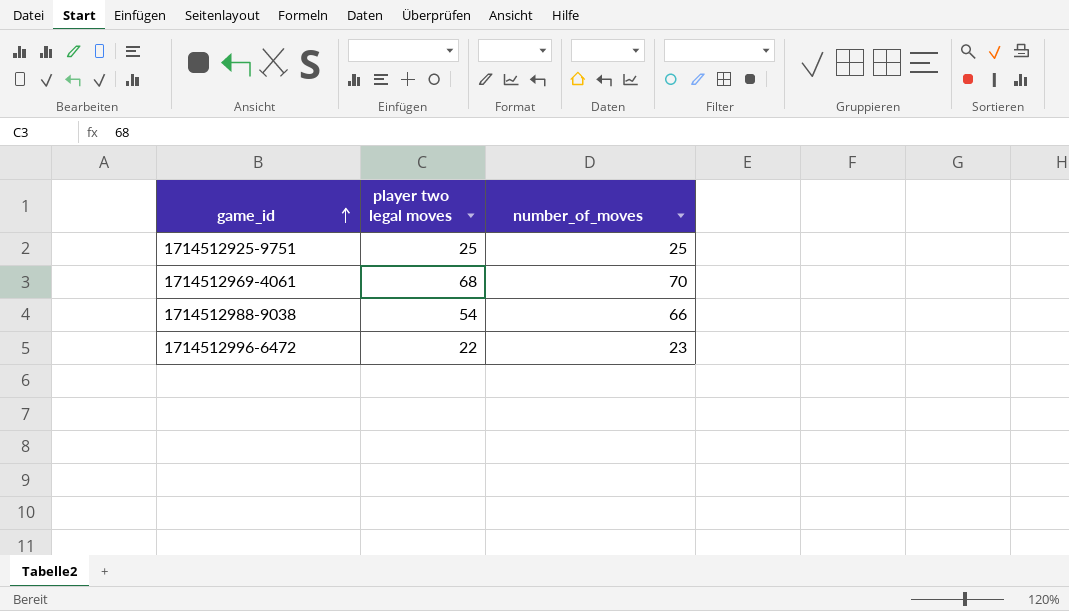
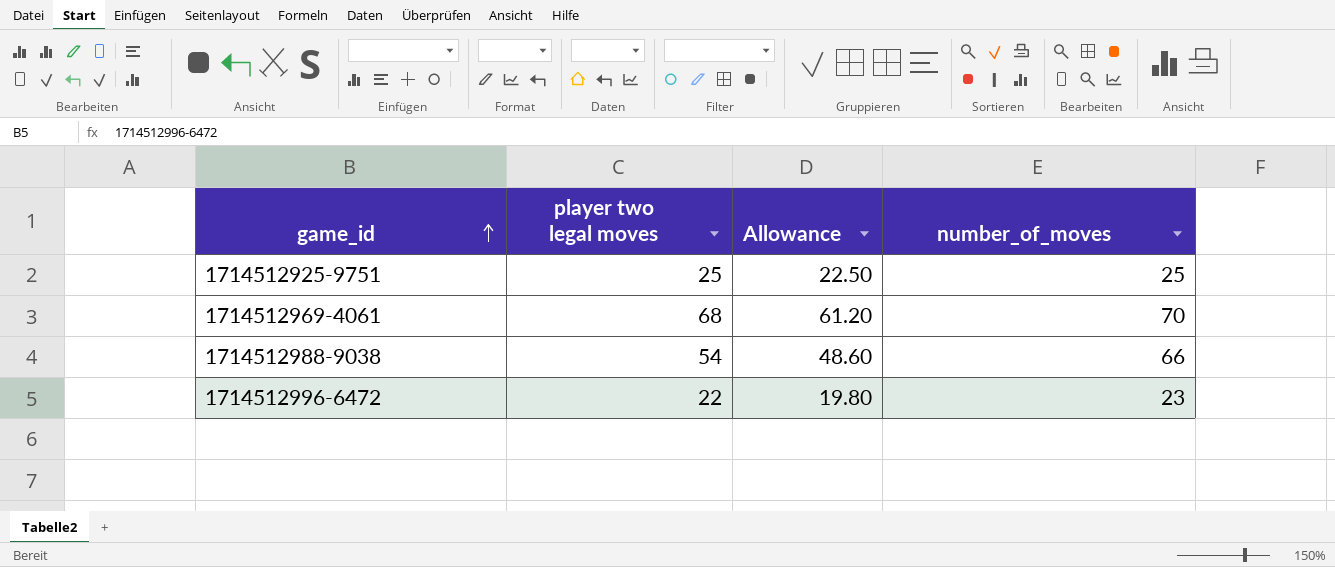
column Allowance | formula: none -> [player two legal moves] * 0.9

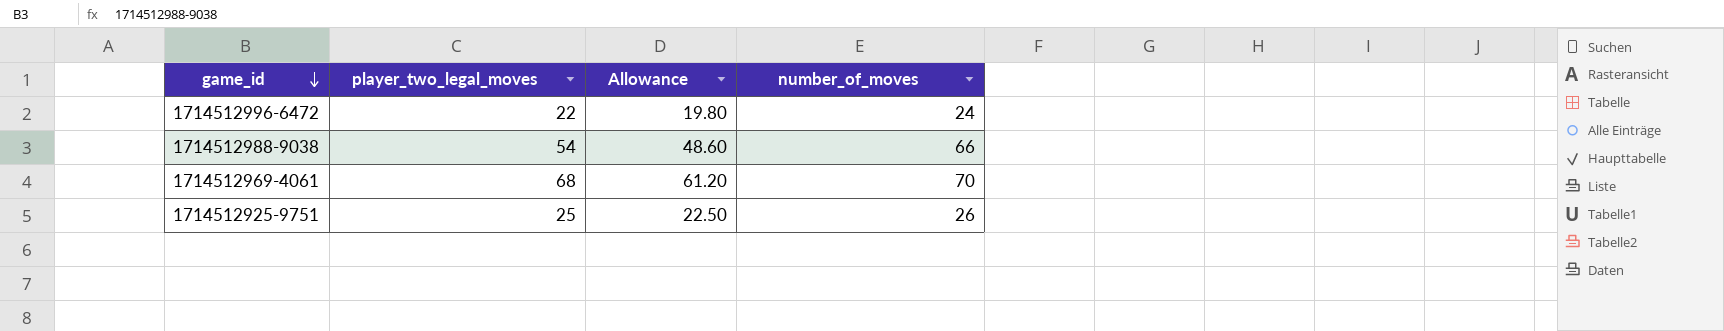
row order: game_id ascending -> game_id descending
column name: player two legal moves -> player_two_legal_moves
1714512996-6472 | number_of_moves: 23 -> 24
1714512925-9751 | number_of_moves: 25 -> 26

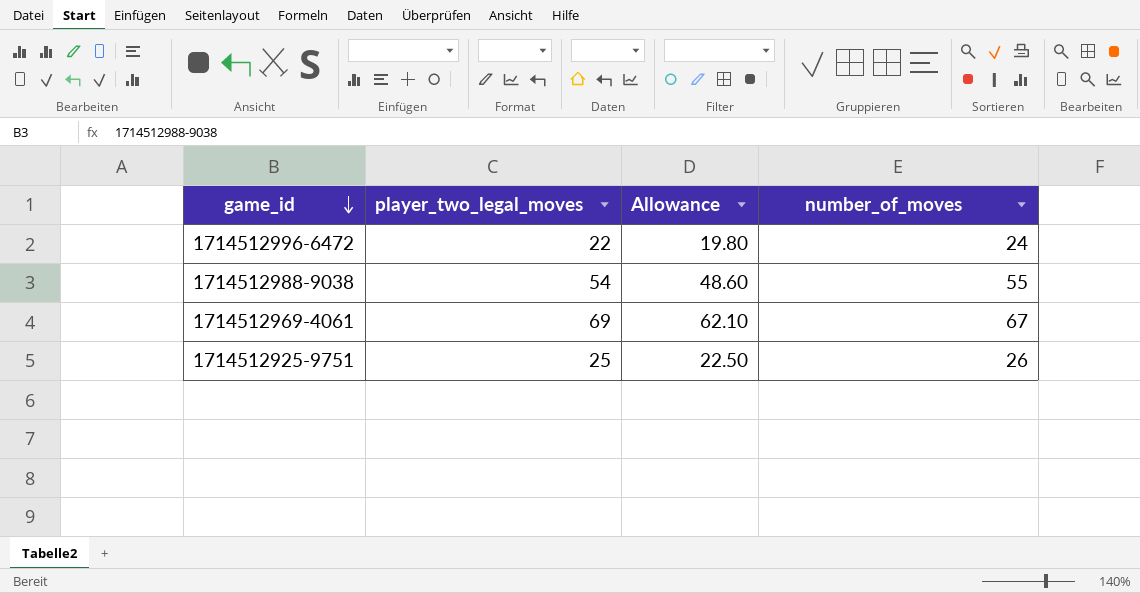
1714512988-9038 | number_of_moves: 66 -> 55
1714512969-4061 | player_two_legal_moves: 68 -> 69
1714512969-4061 | Allowance: 61.20 -> 62.10
1714512969-4061 | number_of_moves: 70 -> 67

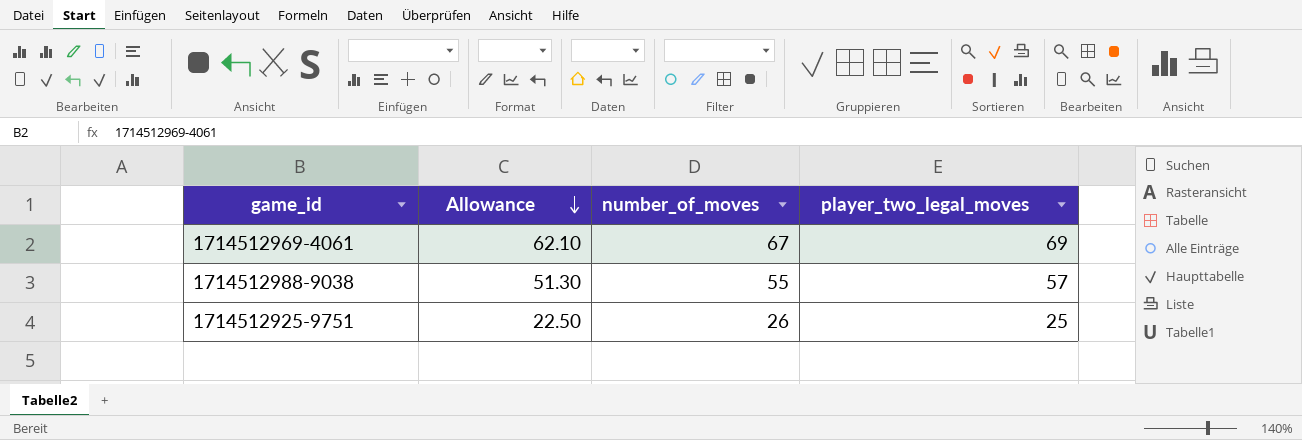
row order: game_id descending -> Allowance descending
column player_two_legal_moves | position: 2 -> 4
row 1714512996-6472: 22 | 19.80 | 24 -> none
1714512988-9038 | Allowance: 48.60 -> 51.30
1714512988-9038 | player_two_legal_moves: 54 -> 57

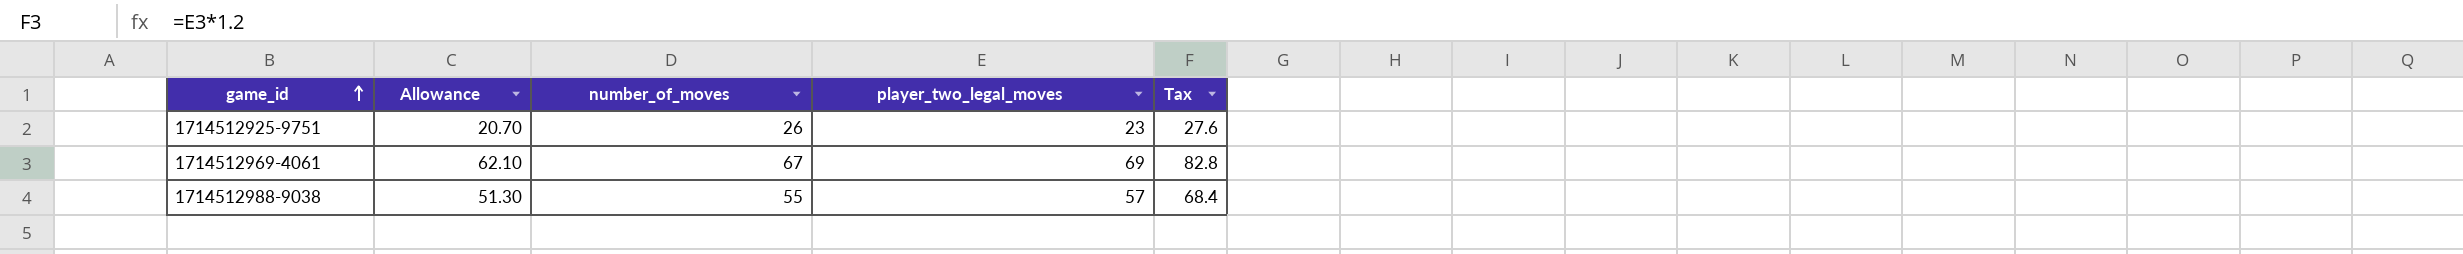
row order: Allowance descending -> game_id ascending
column Tax | formula: none -> [player_two_legal_moves] * 1.2
1714512925-9751 | Allowance: 22.50 -> 20.70
1714512925-9751 | player_two_legal_moves: 25 -> 23

